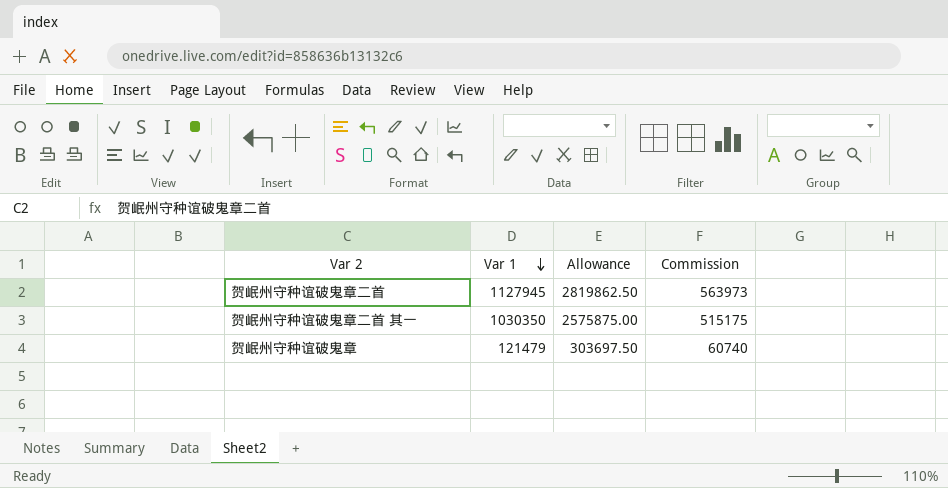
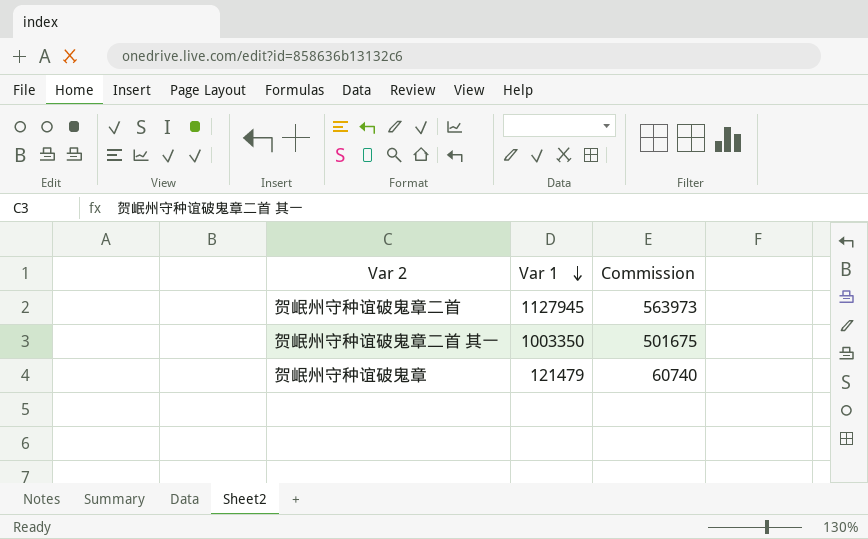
column Allowance | formula: [Var 1] * 2.5 -> none
贺岷州守种谊破鬼章二首 其一 | Var 1: 1030350 -> 1003350
贺岷州守种谊破鬼章二首 其一 | Commission: 515175 -> 501675

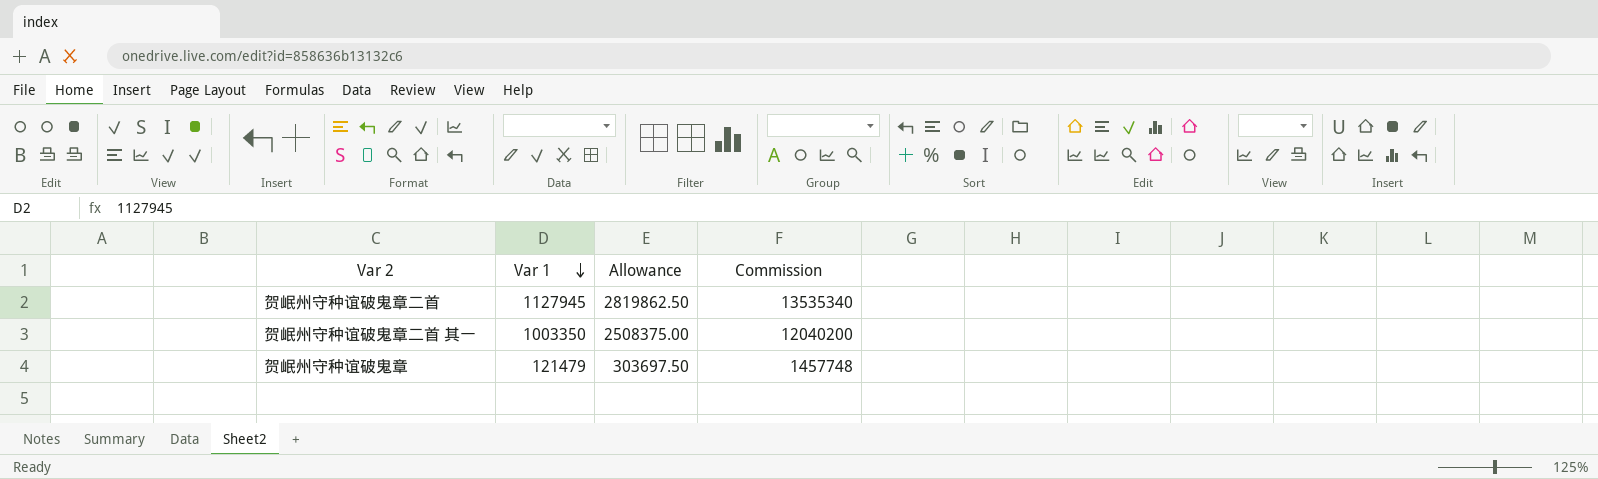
column Allowance | formula: none -> [Var 1] * 2.5
column Commission | formula: [Var 1] * 0.5 -> [Var 1] * 12

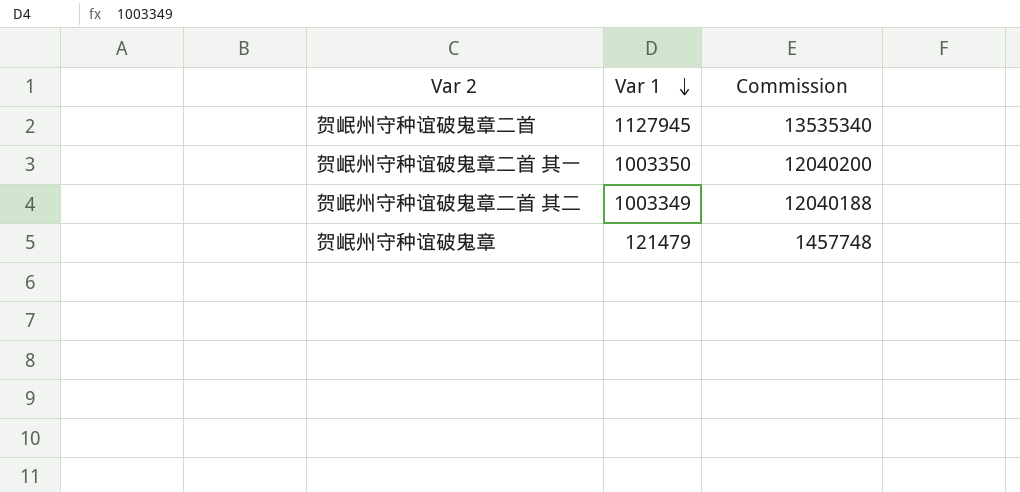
column Allowance | formula: [Var 1] * 2.5 -> none
row 贺岷州守种谊破鬼章二首 其二: none -> 1003349 | 12040188

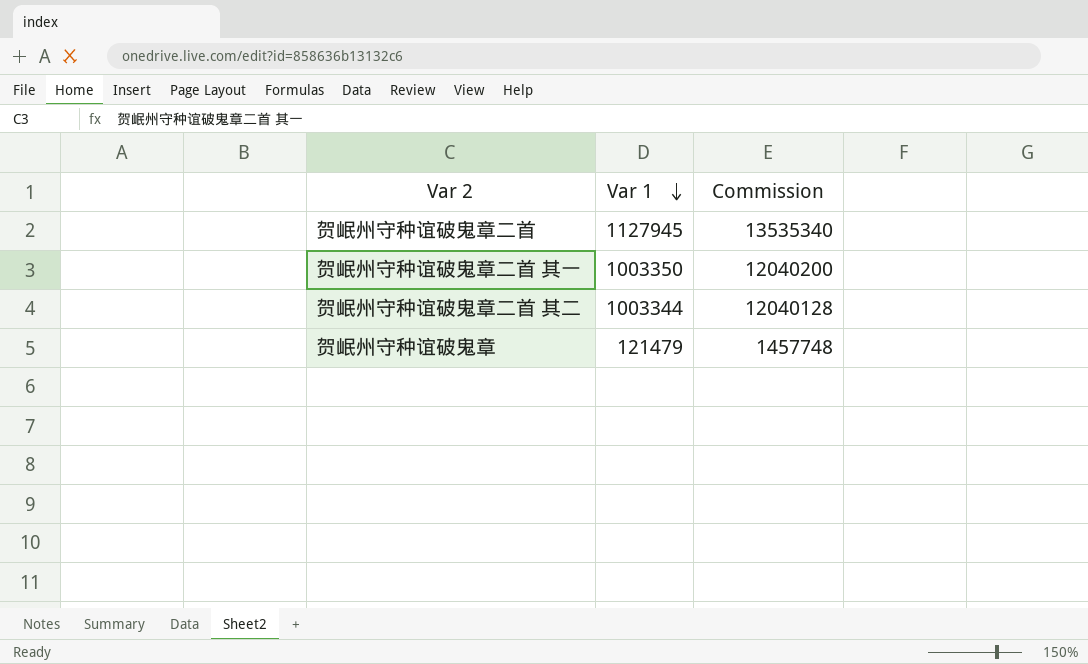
贺岷州守种谊破鬼章二首 其二 | Var 1: 1003349 -> 1003344
贺岷州守种谊破鬼章二首 其二 | Commission: 12040188 -> 12040128

